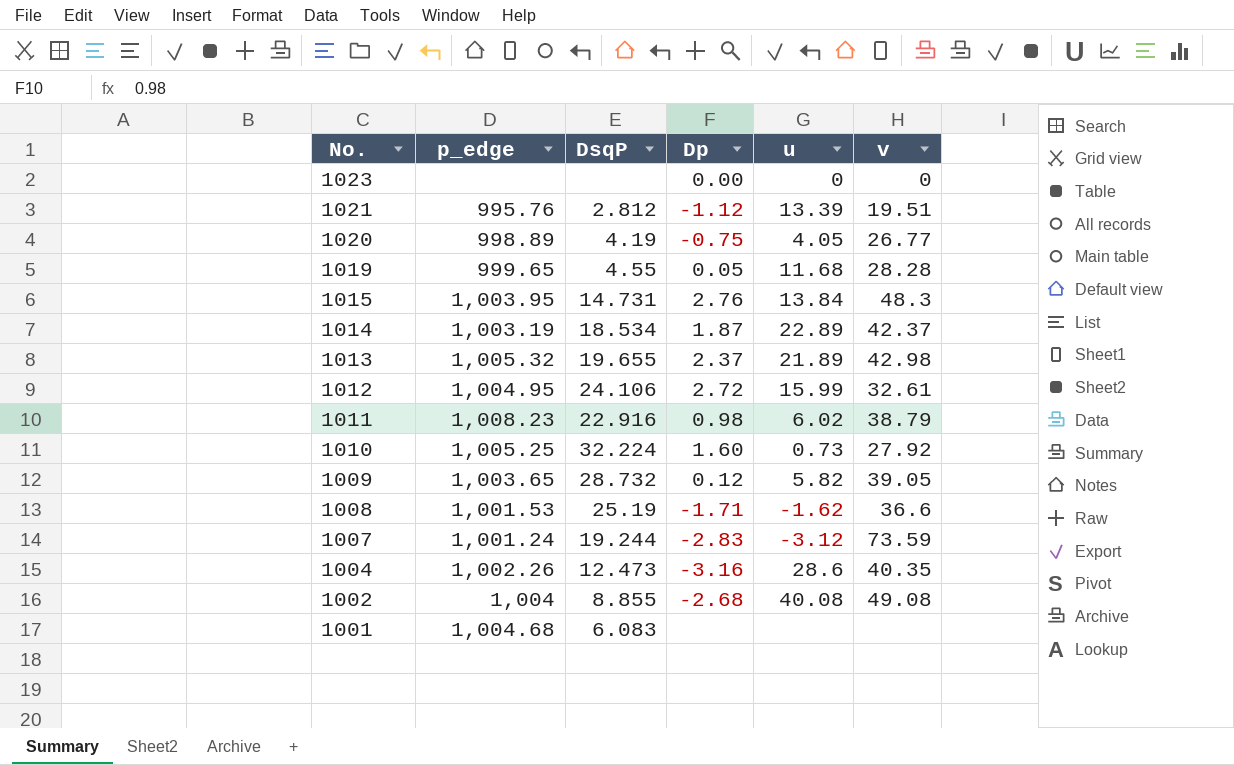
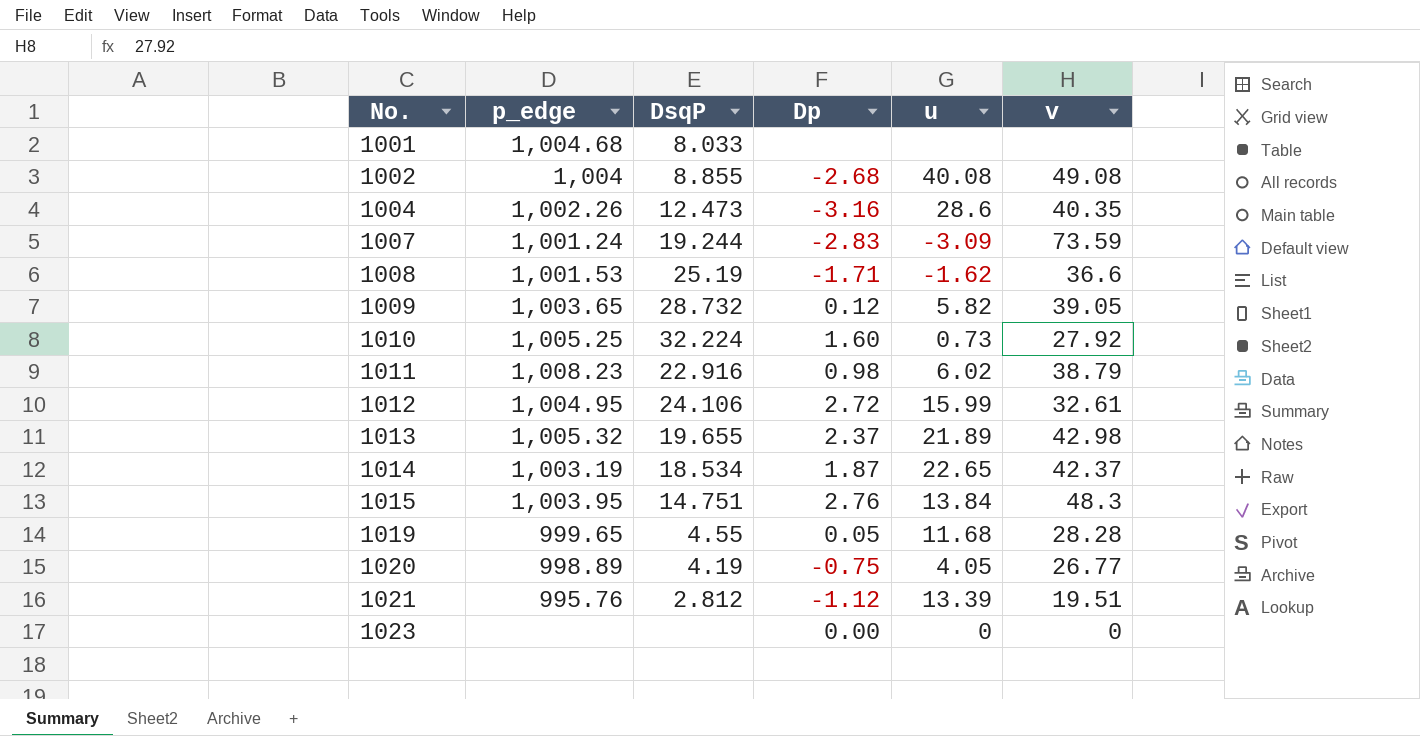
row order: No. descending -> No. ascending
1001 | DsqP: 6.083 -> 8.033
1007 | u: -3.12 -> -3.09
1014 | u: 22.89 -> 22.65
1015 | DsqP: 14.731 -> 14.751

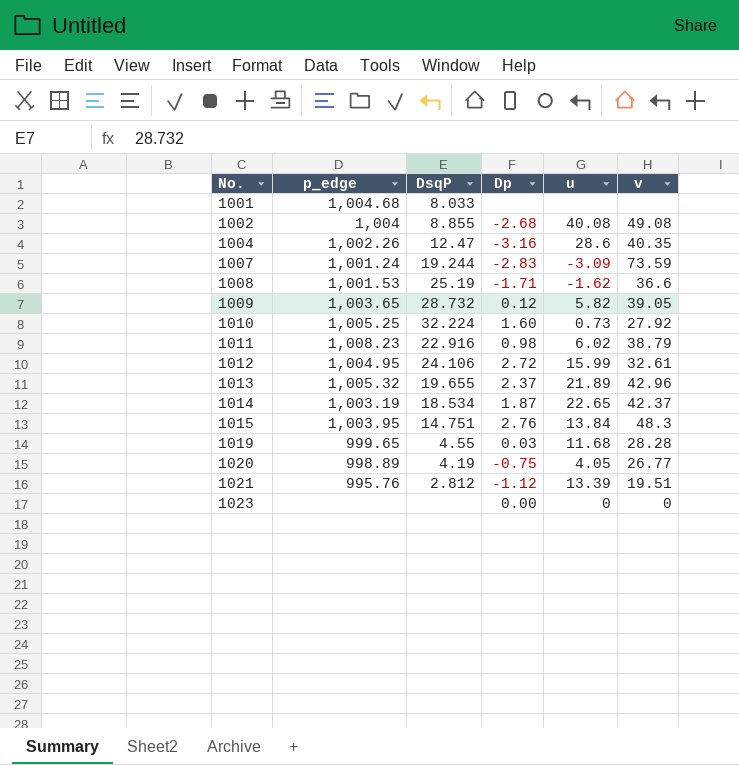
1004 | DsqP: 12.473 -> 12.47
1013 | v: 42.98 -> 42.96
1019 | Dp: 0.05 -> 0.03

